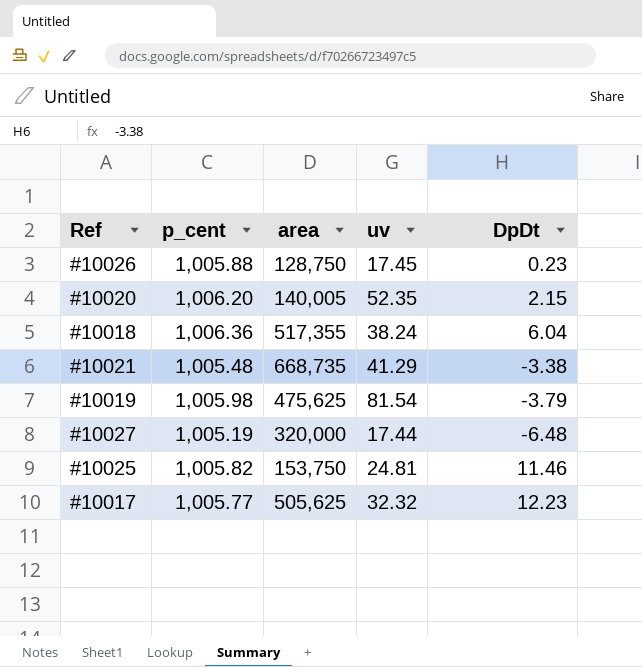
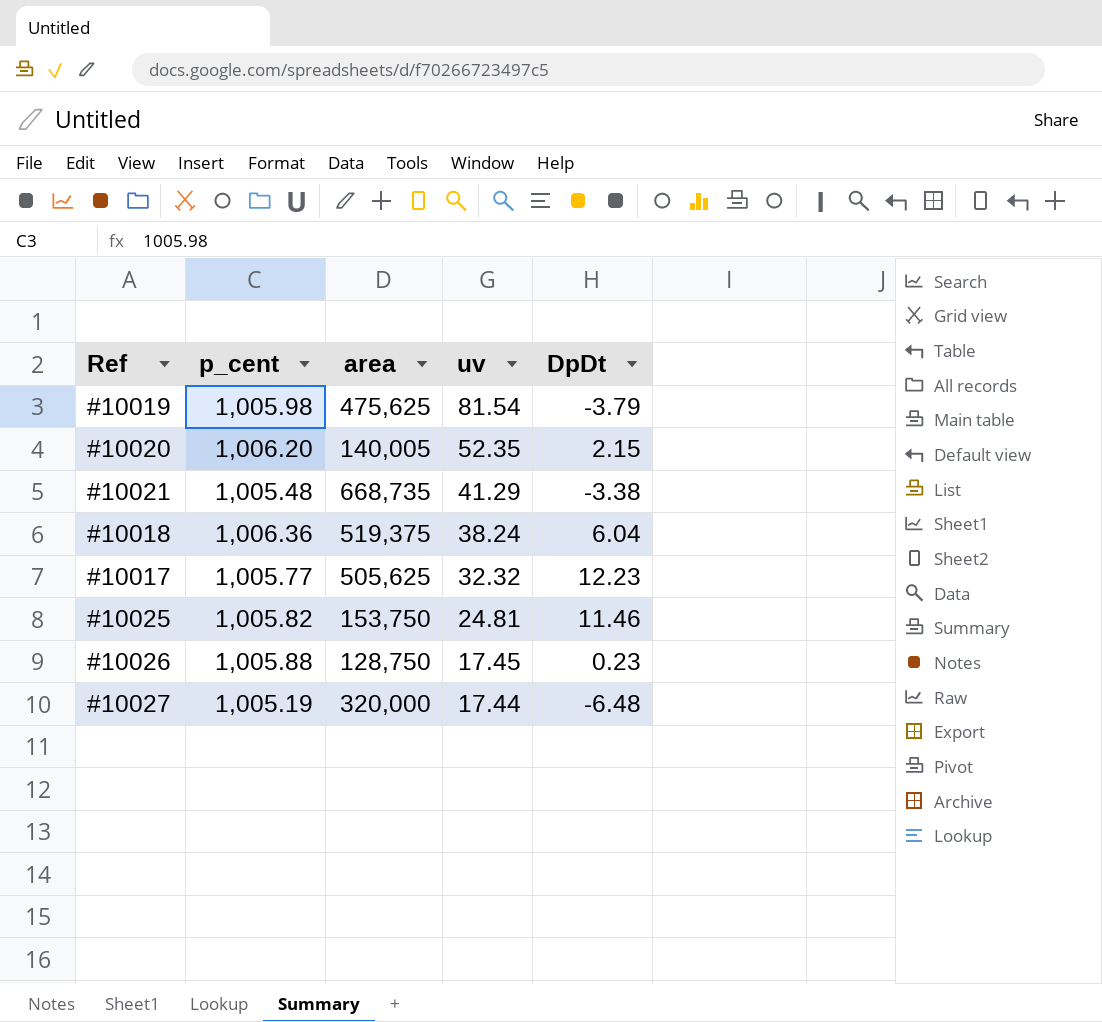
row order: none -> uv descending
#10018 | area: 517,355 -> 519,375

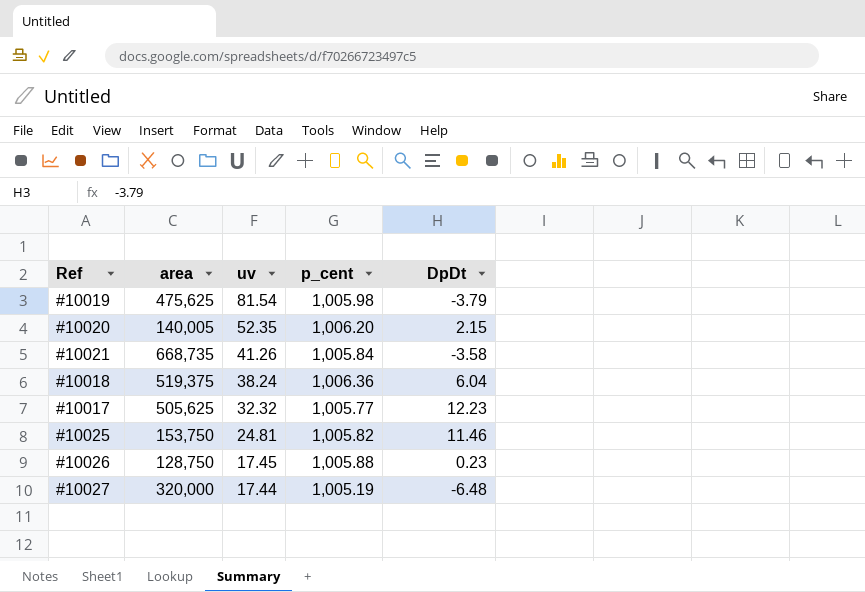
column p_cent | position: 2 -> 4
#10021 | uv: 41.29 -> 41.26
#10021 | p_cent: 1,005.48 -> 1,005.84
#10021 | DpDt: -3.38 -> -3.58

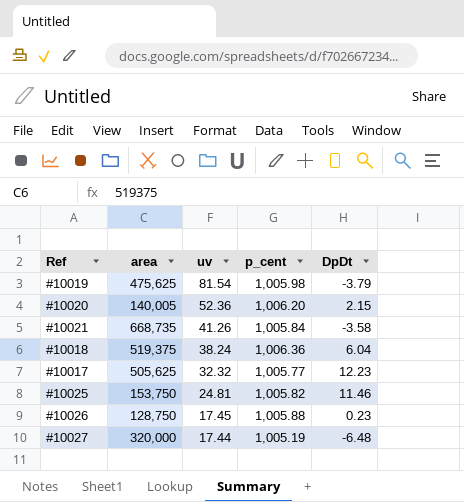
#10020 | uv: 52.35 -> 52.36

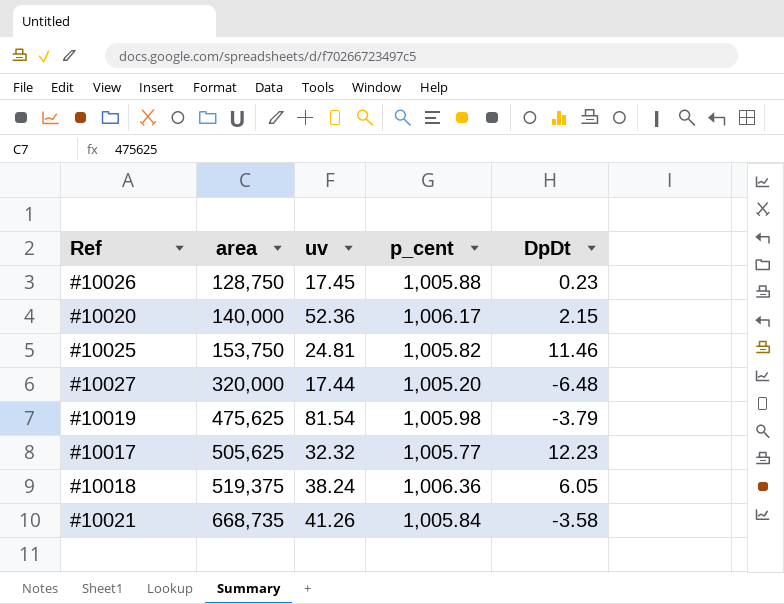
row order: uv descending -> area ascending
#10020 | area: 140,005 -> 140,000
#10020 | p_cent: 1,006.20 -> 1,006.17
#10027 | p_cent: 1,005.19 -> 1,005.20
#10018 | DpDt: 6.04 -> 6.05

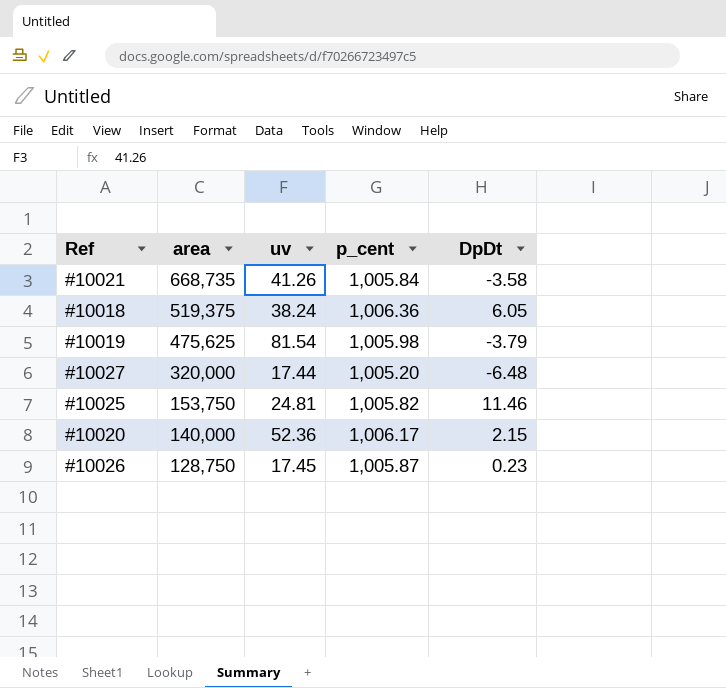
row order: area ascending -> area descending
row #10017: 505,625 | 32.32 | 1,005.77 | 12.23 -> none
#10026 | p_cent: 1,005.88 -> 1,005.87

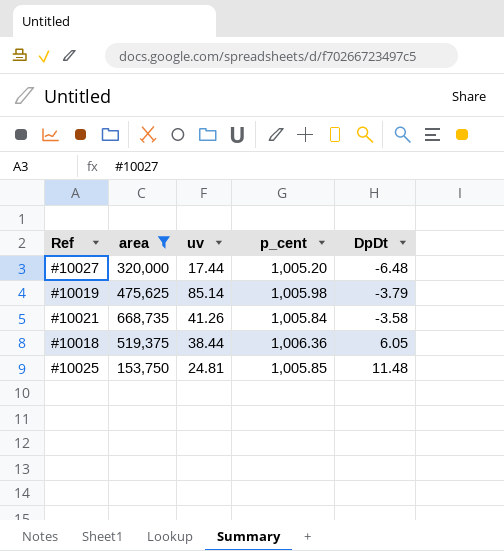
filter: none -> area >= 153,750
row order: area descending -> DpDt ascending
#10019 | uv: 81.54 -> 85.14
#10018 | uv: 38.24 -> 38.44
#10025 | p_cent: 1,005.82 -> 1,005.85
#10025 | DpDt: 11.46 -> 11.48

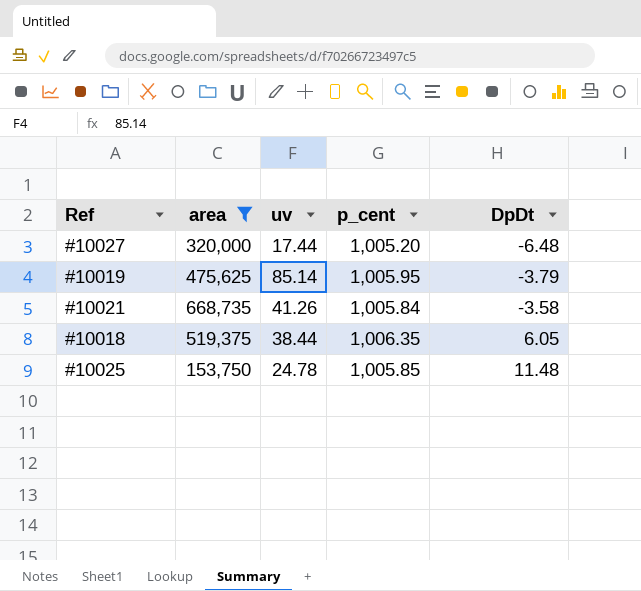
#10019 | p_cent: 1,005.98 -> 1,005.95
#10018 | p_cent: 1,006.36 -> 1,006.35
#10025 | uv: 24.81 -> 24.78

